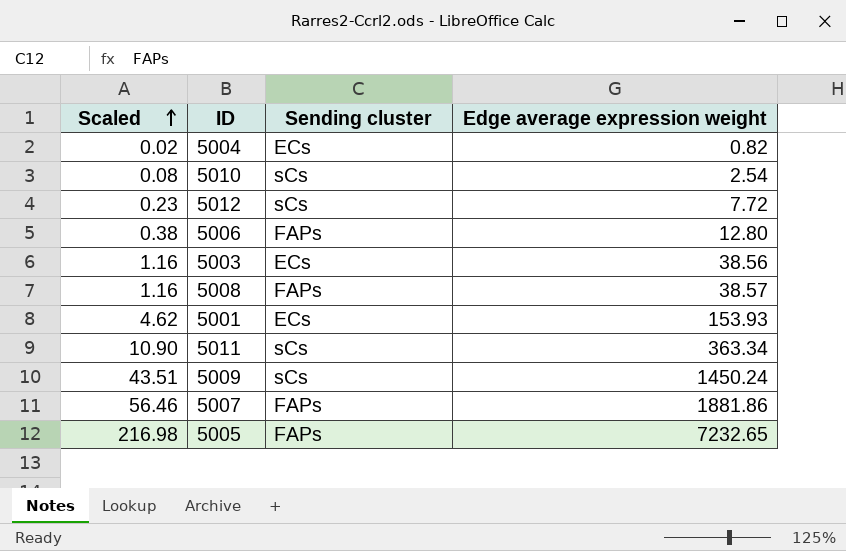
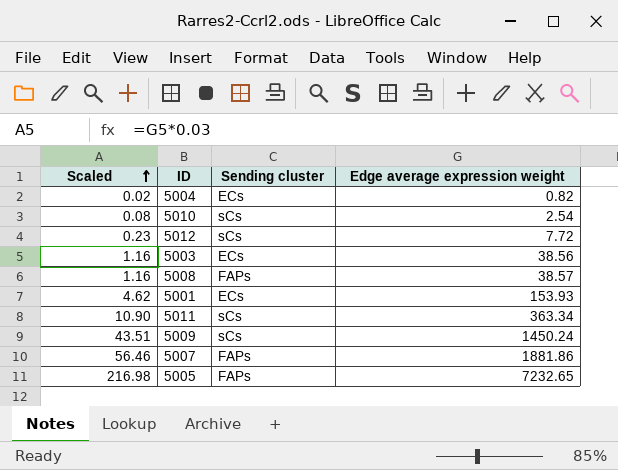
row 5006: 0.38 | FAPs | 12.80 -> none

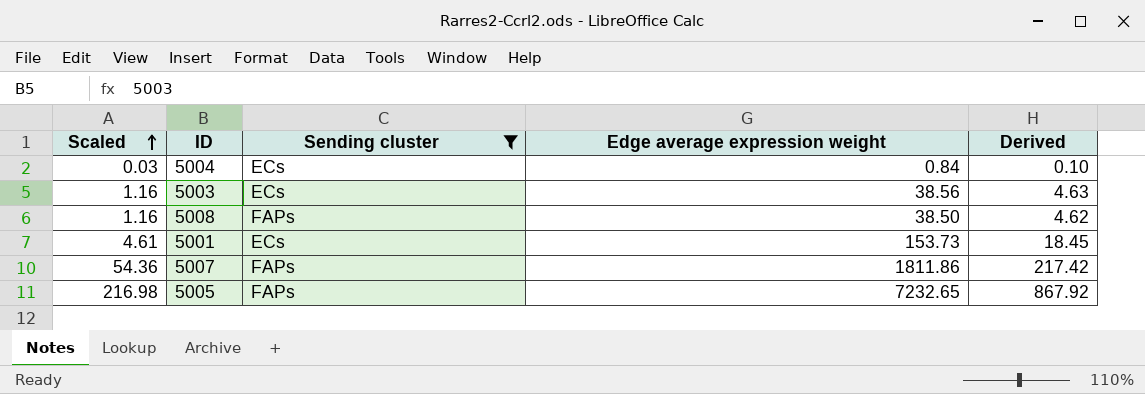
filter: none -> Sending cluster != sCs
column Derived | formula: none -> [Edge average expression weight] * 0.12
5004 | Scaled: 0.02 -> 0.03
5004 | Edge average expression weight: 0.82 -> 0.84
5008 | Edge average expression weight: 38.57 -> 38.50
5001 | Scaled: 4.62 -> 4.61
5001 | Edge average expression weight: 153.93 -> 153.73
5007 | Scaled: 56.46 -> 54.36
5007 | Edge average expression weight: 1881.86 -> 1811.86

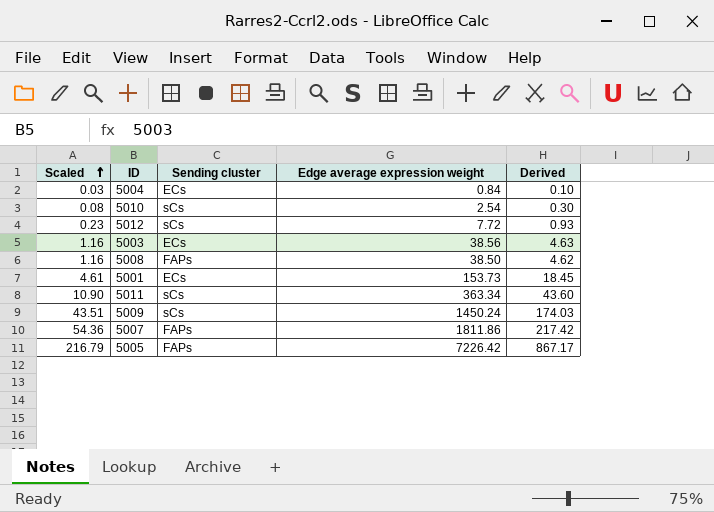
filter: Sending cluster != sCs -> none
5005 | Scaled: 216.98 -> 216.79
5005 | Edge average expression weight: 7232.65 -> 7226.42
5005 | Derived: 867.92 -> 867.17

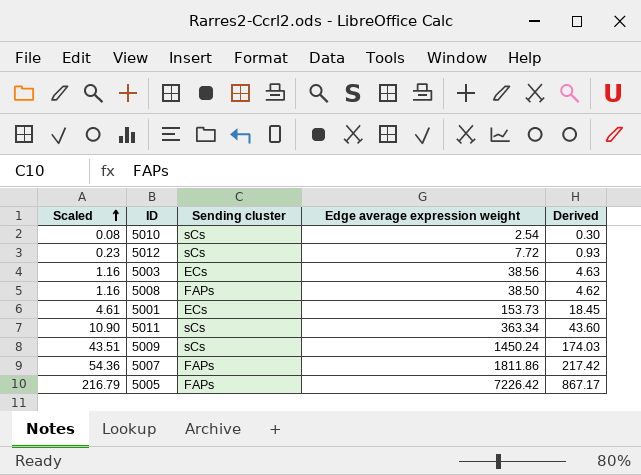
row 5004: 0.03 | ECs | 0.84 | 0.10 -> none

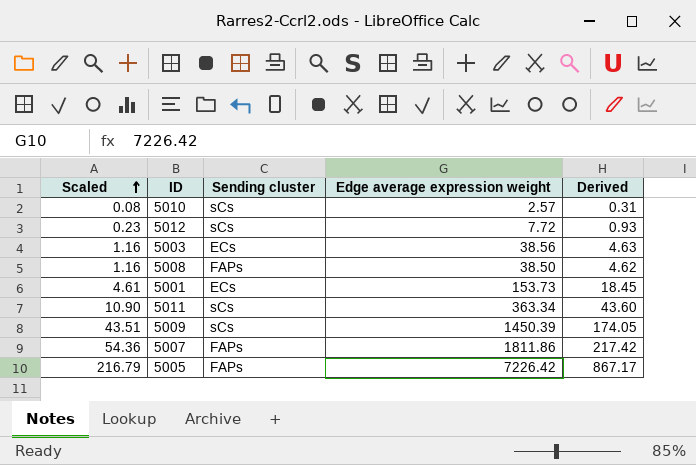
5010 | Edge average expression weight: 2.54 -> 2.57
5010 | Derived: 0.30 -> 0.31
5009 | Edge average expression weight: 1450.24 -> 1450.39
5009 | Derived: 174.03 -> 174.05

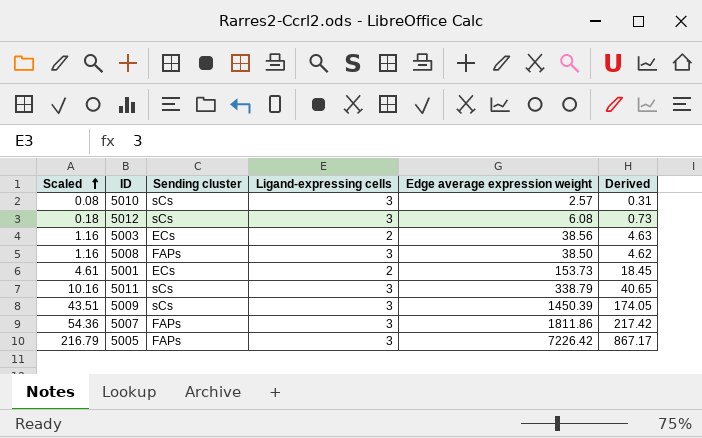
column Ligand-expressing cells | position: none -> 4
5012 | Scaled: 0.23 -> 0.18
5012 | Edge average expression weight: 7.72 -> 6.08
5012 | Derived: 0.93 -> 0.73
5011 | Scaled: 10.90 -> 10.16
5011 | Edge average expression weight: 363.34 -> 338.79
5011 | Derived: 43.60 -> 40.65

